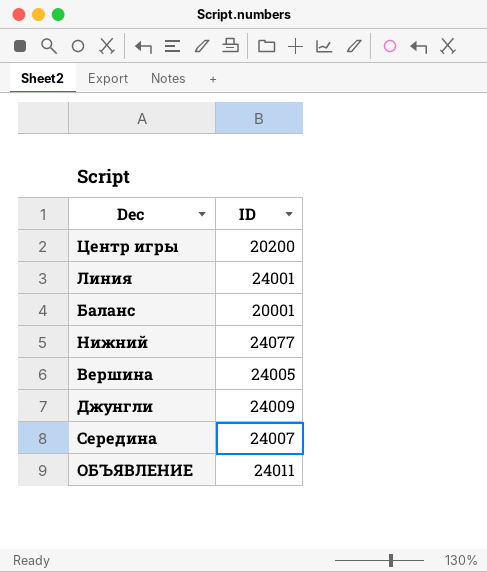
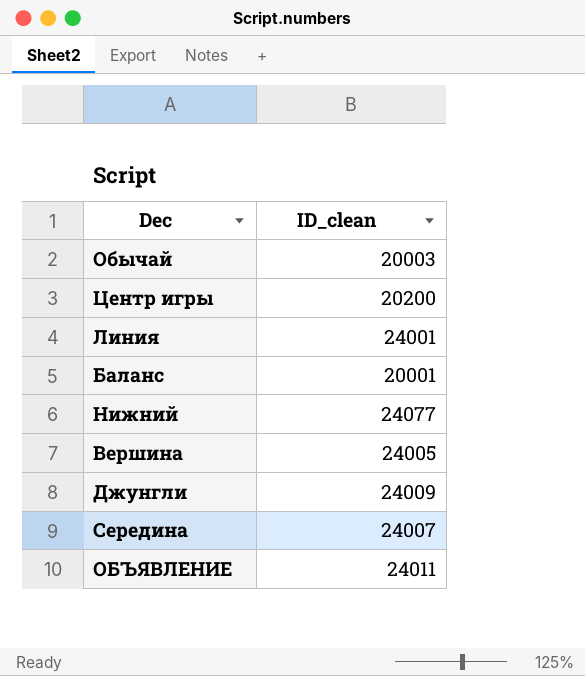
column name: ID -> ID_clean
row Обычай: none -> 20003

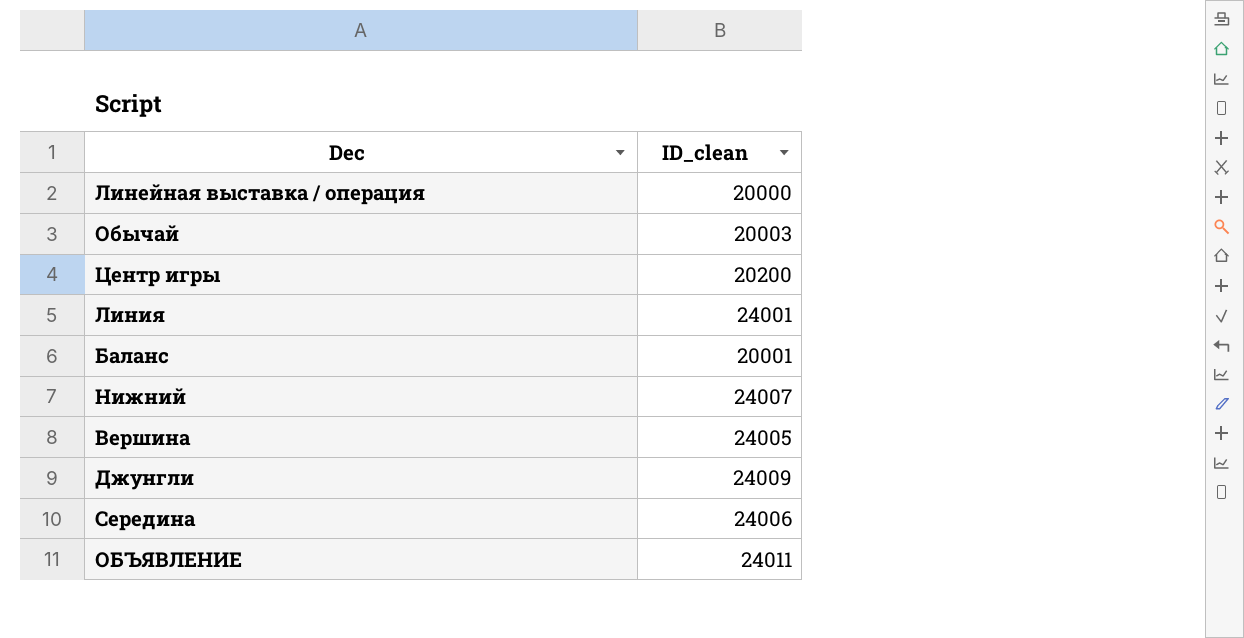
row Линейная выставка / операция: none -> 20000
Нижний | ID_clean: 24077 -> 24007
Середина | ID_clean: 24007 -> 24006

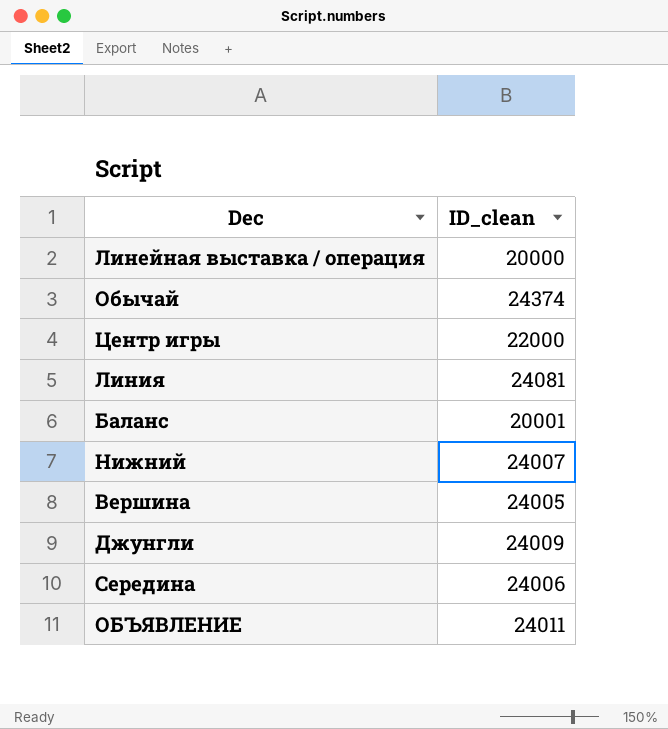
Обычай | ID_clean: 20003 -> 24374
Центр игры | ID_clean: 20200 -> 22000
Линия | ID_clean: 24001 -> 24081

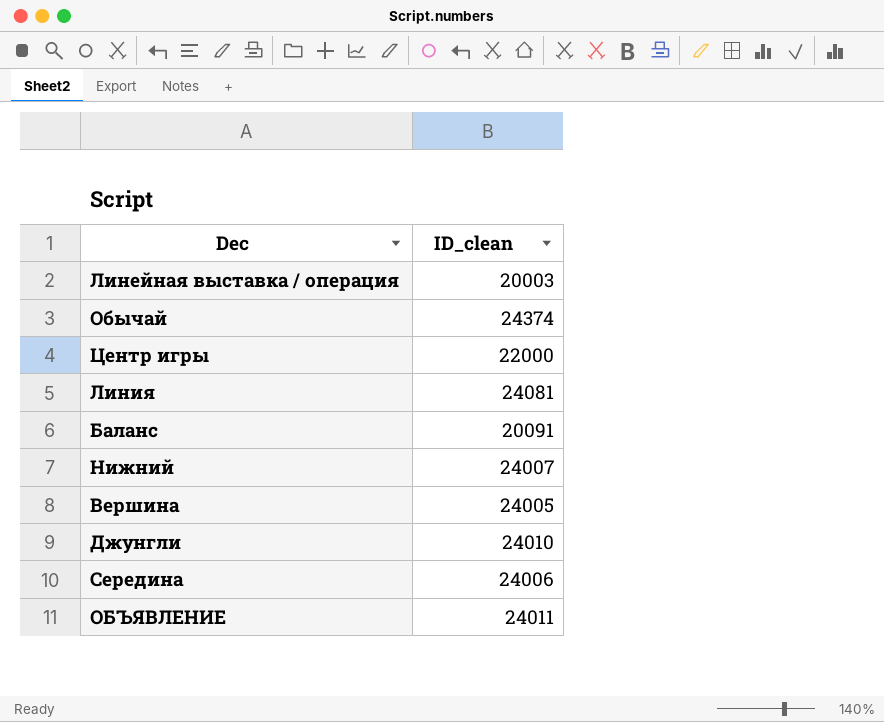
Линейная выставка / операция | ID_clean: 20000 -> 20003
Баланс | ID_clean: 20001 -> 20091
Джунгли | ID_clean: 24009 -> 24010

